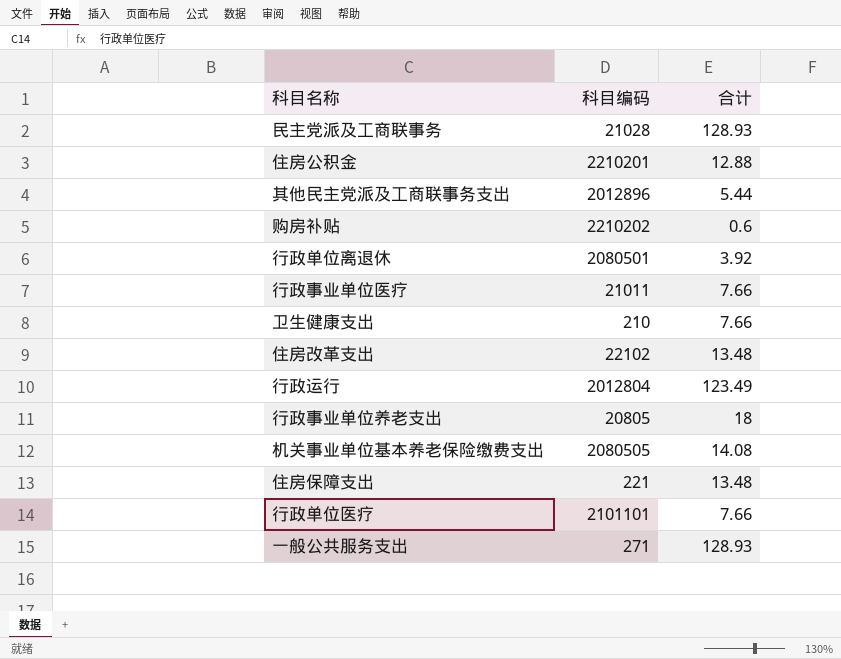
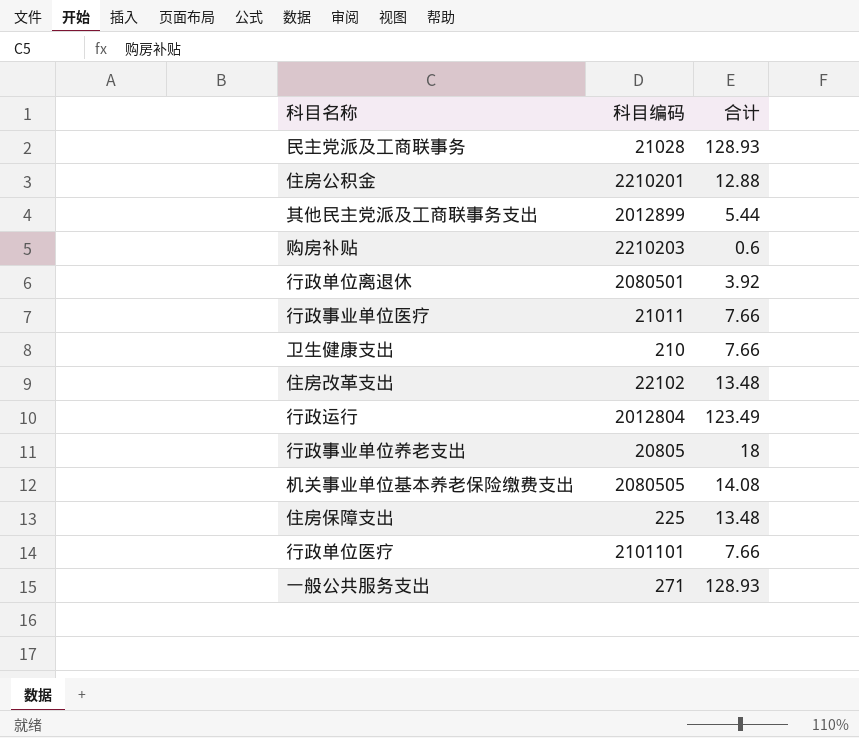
其他民主党派及工商联事务支出 | 科目编码: 2012896 -> 2012899
购房补贴 | 科目编码: 2210202 -> 2210203
住房保障支出 | 科目编码: 221 -> 225

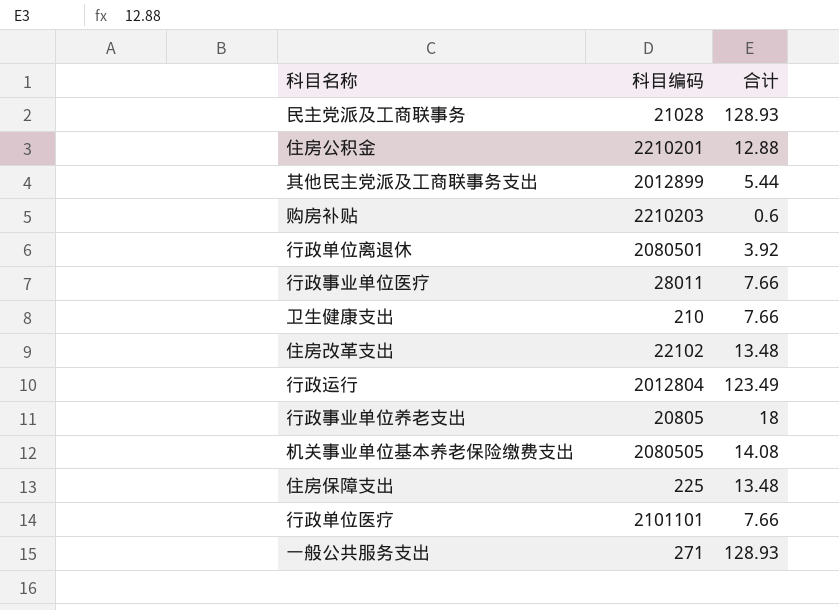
行政事业单位医疗 | 科目编码: 21011 -> 28011

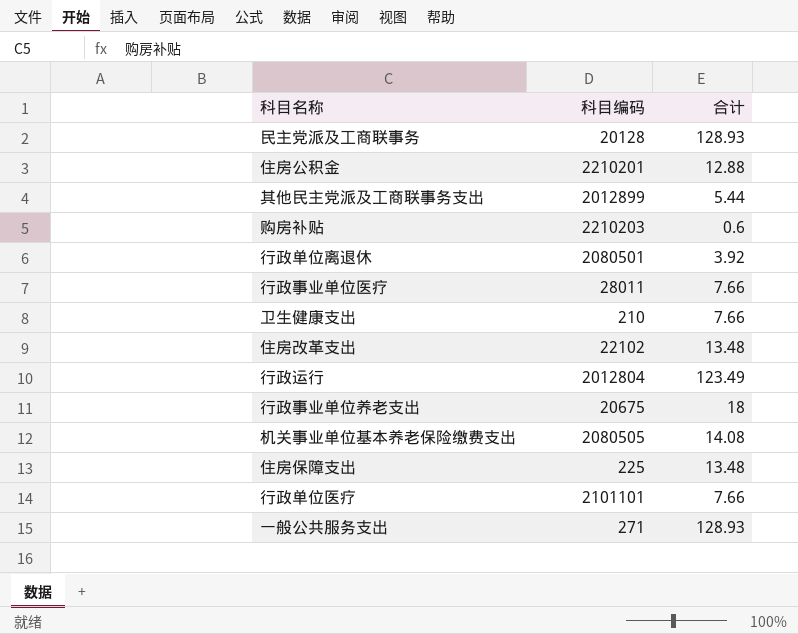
民主党派及工商联事务 | 科目编码: 21028 -> 20128
行政事业单位养老支出 | 科目编码: 20805 -> 20675

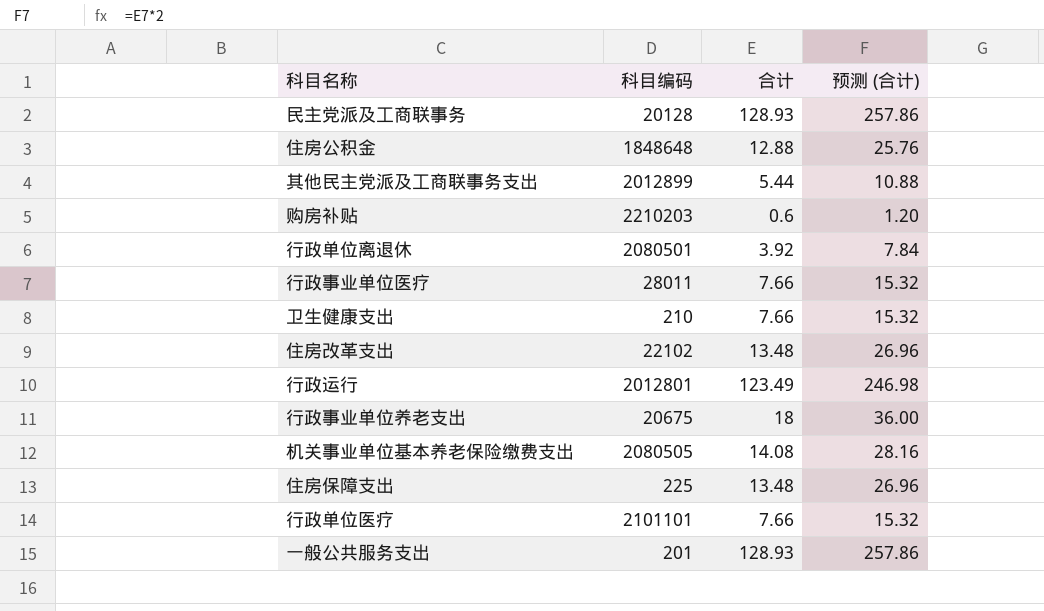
column 预测 (合计) | formula: none -> [合计] * 2
住房公积金 | 科目编码: 2210201 -> 1848648
行政运行 | 科目编码: 2012804 -> 2012801
一般公共服务支出 | 科目编码: 271 -> 201

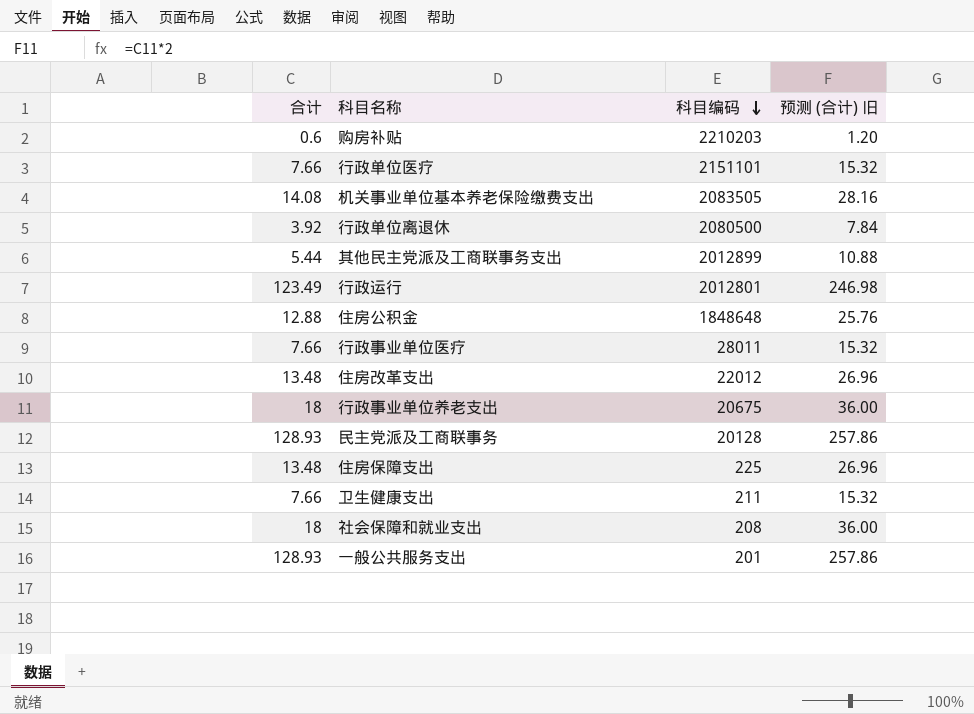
row order: none -> 科目编码 descending
column 合计 | position: 3 -> 1
column name: 预测 (合计) -> 预测 (合计) 旧
行政单位医疗 | 科目编码: 2101101 -> 2151101
机关事业单位基本养老保险缴费支出 | 科目编码: 2080505 -> 2083505
行政单位离退休 | 科目编码: 2080501 -> 2080500
住房改革支出 | 科目编码: 22102 -> 22012
卫生健康支出 | 科目编码: 210 -> 211
row 社会保障和就业支出: none -> 18 | 208 | 36.00

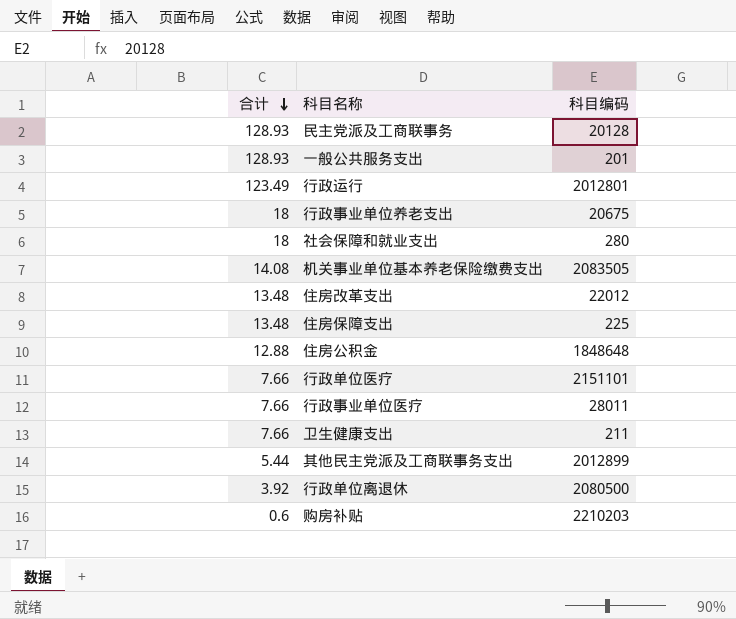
row order: 科目编码 descending -> 合计 descending
column 预测 (合计) 旧 | formula: [合计] * 2 -> none
社会保障和就业支出 | 科目编码: 208 -> 280

